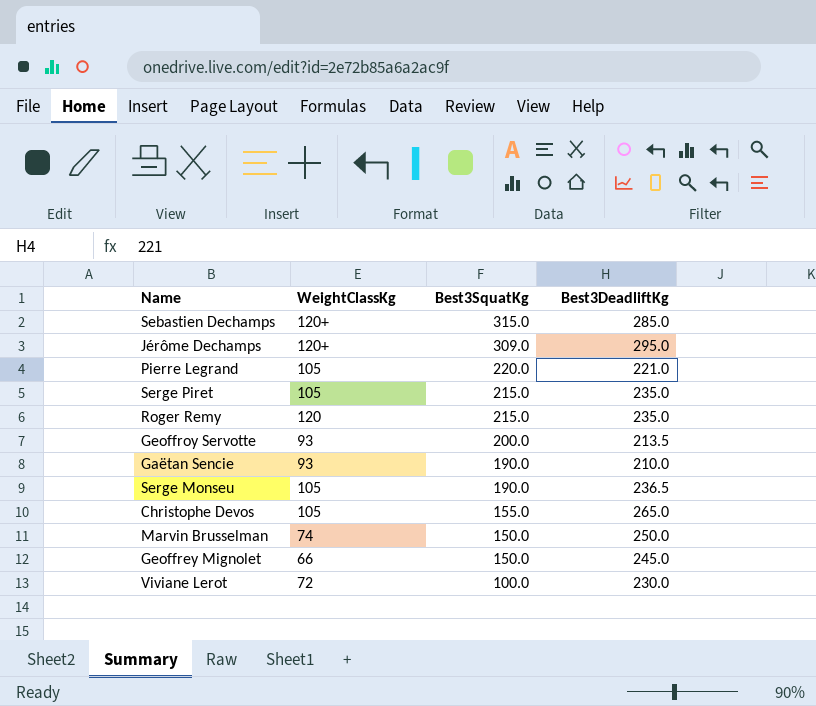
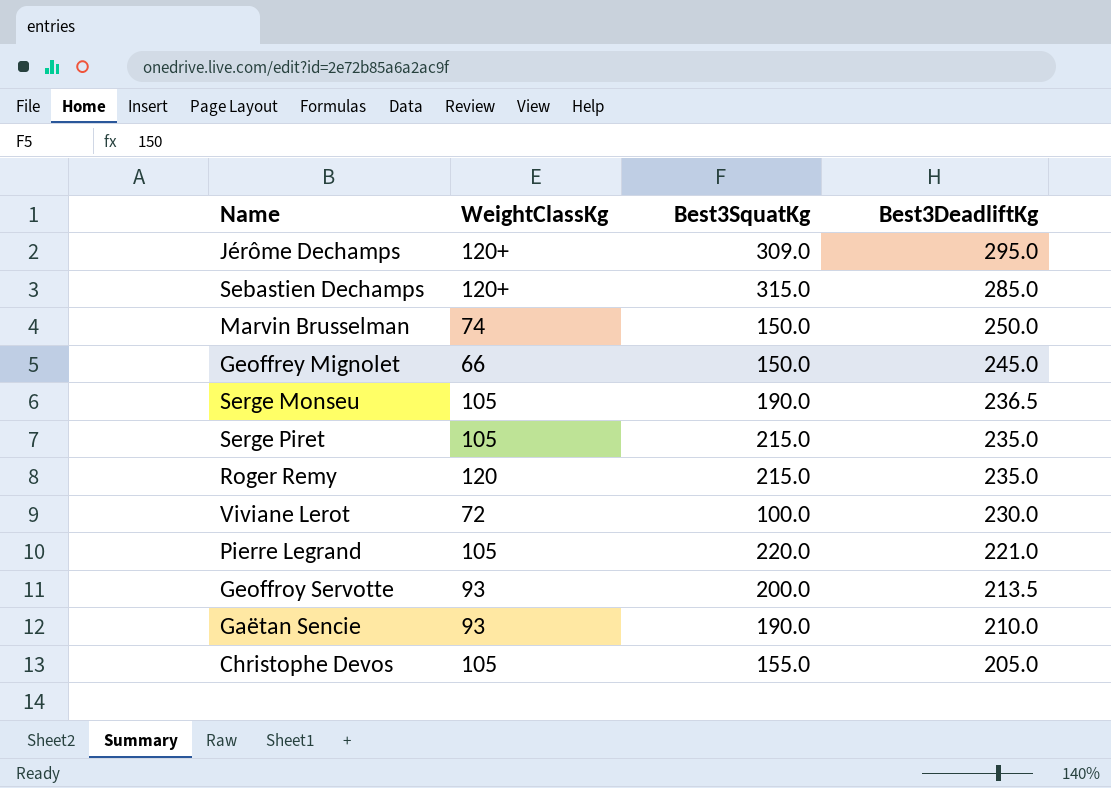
row order: Best3SquatKg descending -> Best3DeadliftKg descending
Christophe Devos | Best3DeadliftKg: 265.0 -> 205.0

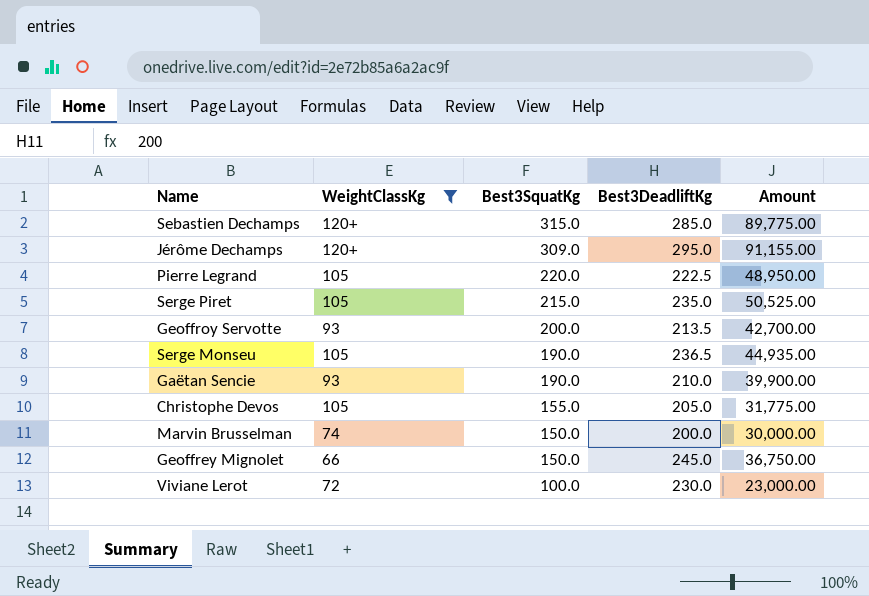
filter: none -> WeightClassKg != 120
row order: Best3DeadliftKg descending -> Best3SquatKg descending
column Amount | formula: none -> [Best3SquatKg] * [Best3DeadliftKg]
Pierre Legrand | Best3DeadliftKg: 221.0 -> 222.5
Marvin Brusselman | Best3DeadliftKg: 250.0 -> 200.0

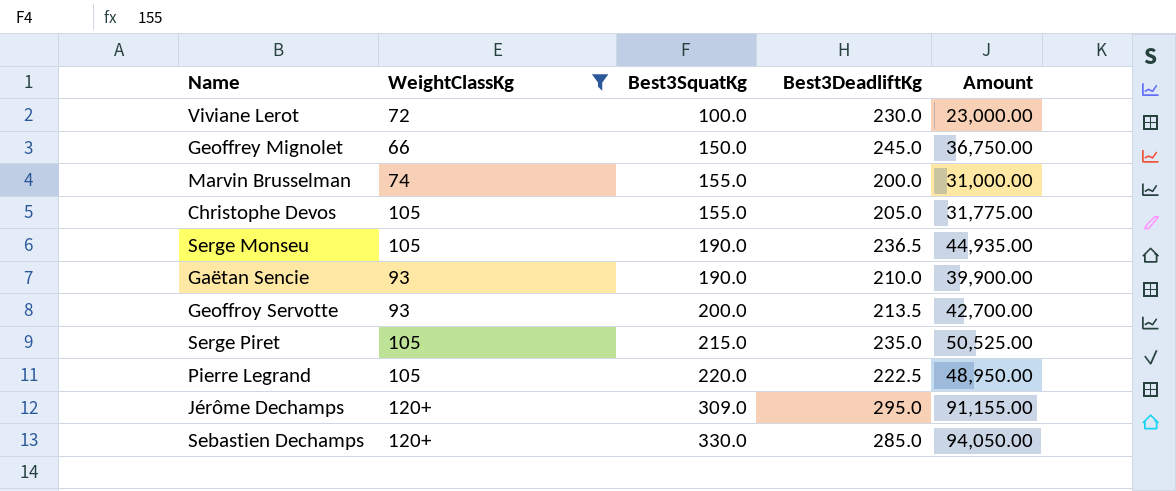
row order: Best3SquatKg descending -> Best3SquatKg ascending
Marvin Brusselman | Best3SquatKg: 150.0 -> 155.0
Marvin Brusselman | Amount: 30,000.00 -> 31,000.00
Sebastien Dechamps | Best3SquatKg: 315.0 -> 330.0
Sebastien Dechamps | Amount: 89,775.00 -> 94,050.00

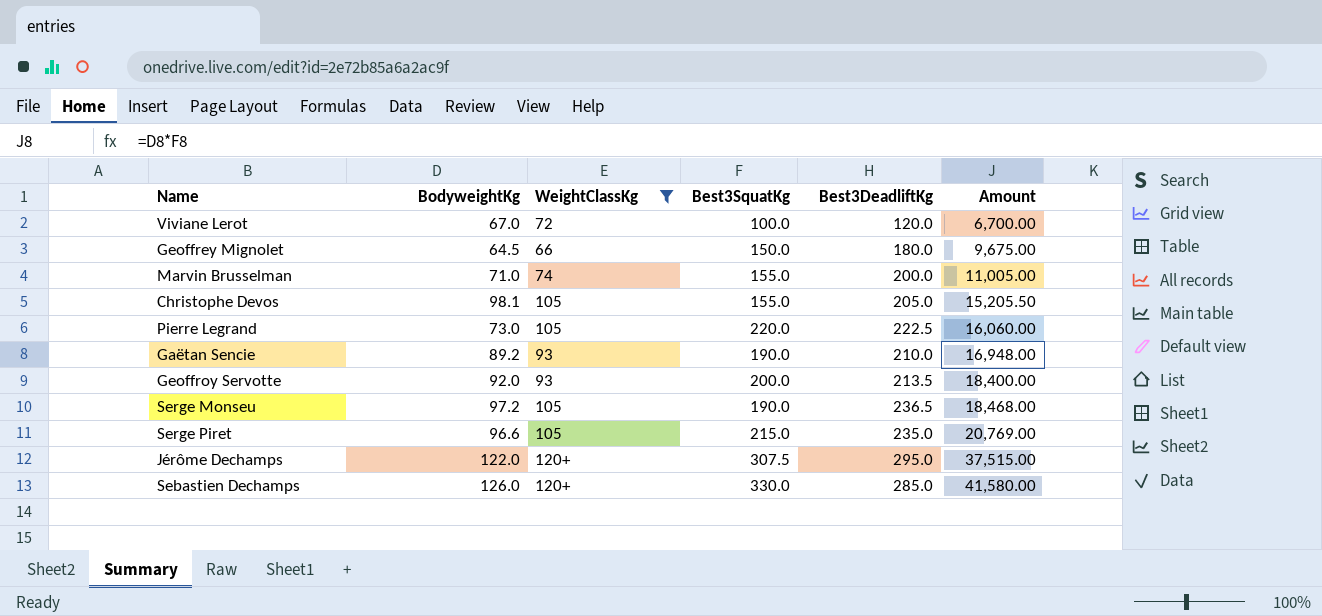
row order: Best3SquatKg ascending -> Amount ascending
column BodyweightKg | position: none -> 2
column Amount | formula: [Best3SquatKg] * [Best3DeadliftKg] -> [BodyweightKg] * [Best3SquatKg]
Viviane Lerot | Best3DeadliftKg: 230.0 -> 120.0
Geoffrey Mignolet | Best3DeadliftKg: 245.0 -> 180.0
Jérôme Dechamps | Best3SquatKg: 309.0 -> 307.5

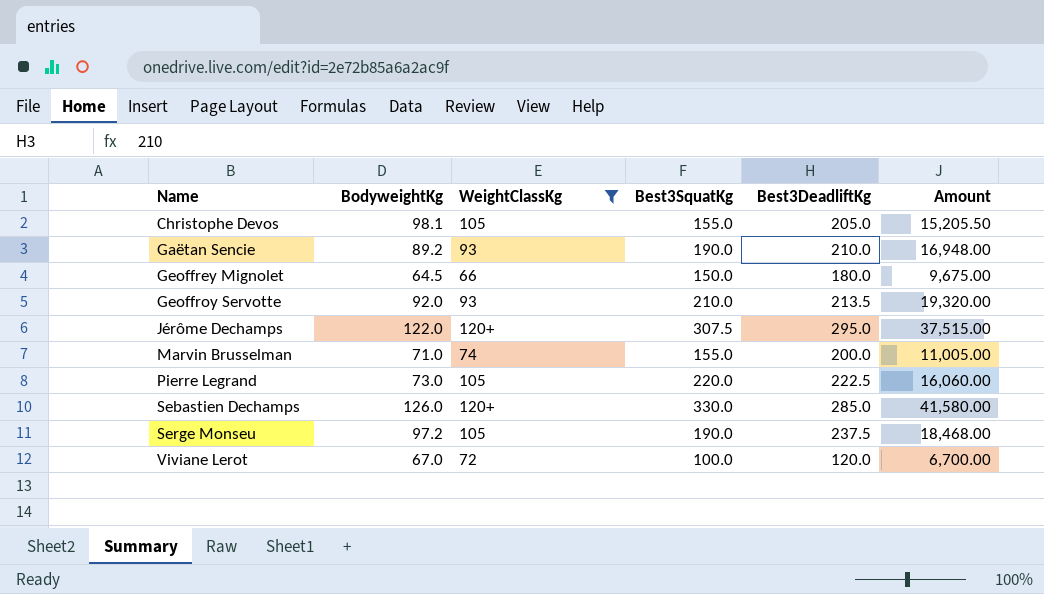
row order: Amount ascending -> Name ascending
row Serge Piret: 96.6 | 105 | 215.0 | 235.0 | 20,769.00 -> none
Geoffroy Servotte | Best3SquatKg: 200.0 -> 210.0
Geoffroy Servotte | Amount: 18,400.00 -> 19,320.00
Serge Monseu | Best3DeadliftKg: 236.5 -> 237.5

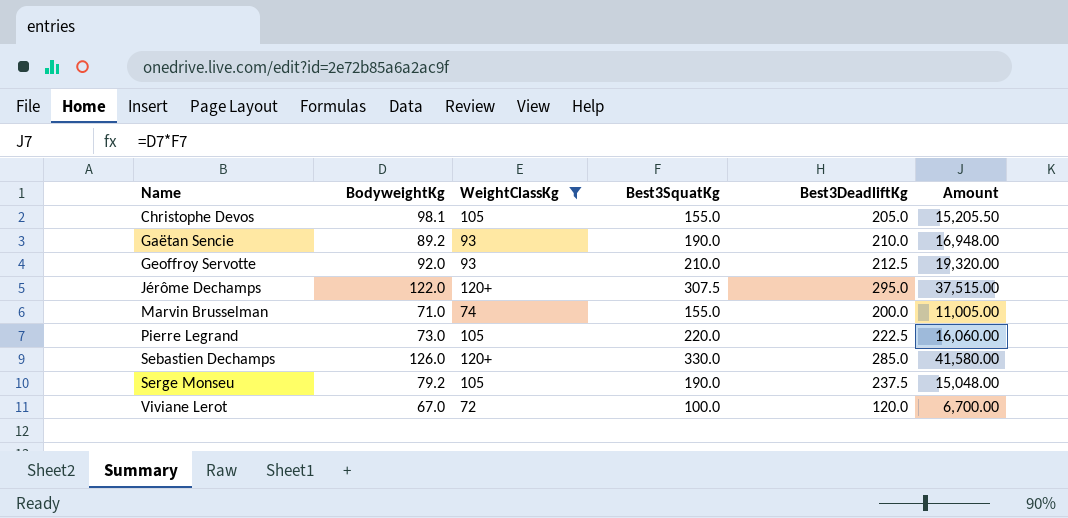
row Geoffrey Mignolet: 64.5 | 66 | 150.0 | 180.0 | 9,675.00 -> none
Geoffroy Servotte | Best3DeadliftKg: 213.5 -> 212.5
Serge Monseu | BodyweightKg: 97.2 -> 79.2
Serge Monseu | Amount: 18,468.00 -> 15,048.00

